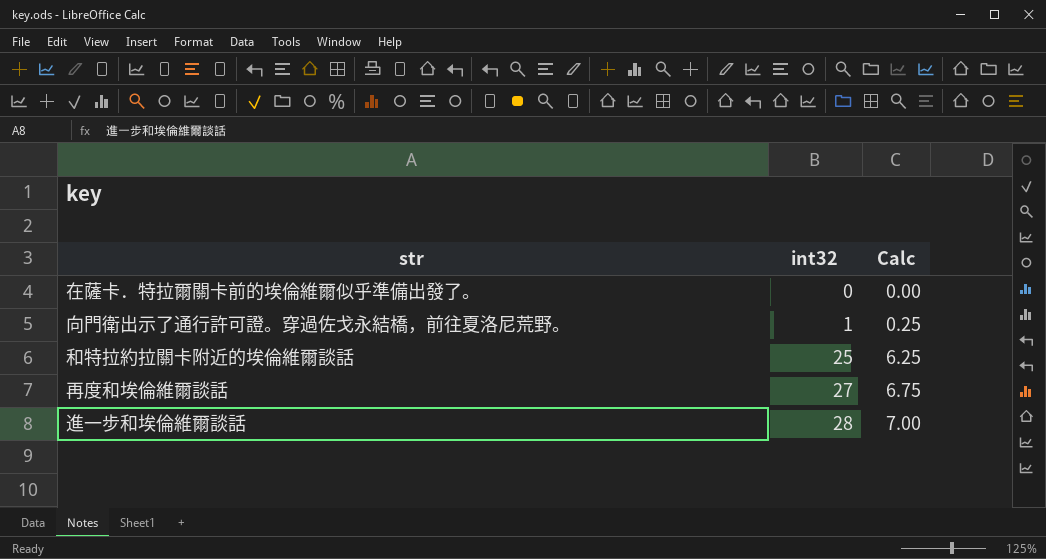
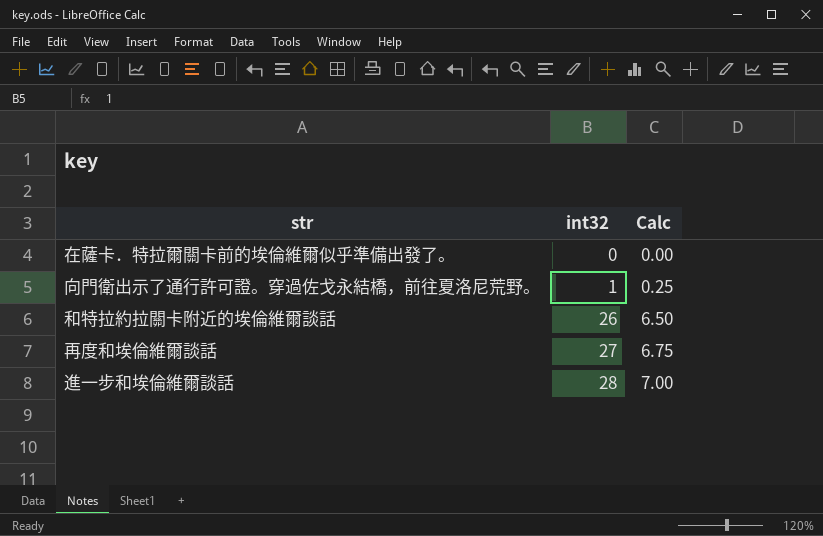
和特拉約拉關卡附近的埃倫維爾談話 | int32: 25 -> 26
和特拉約拉關卡附近的埃倫維爾談話 | Calc: 6.25 -> 6.50

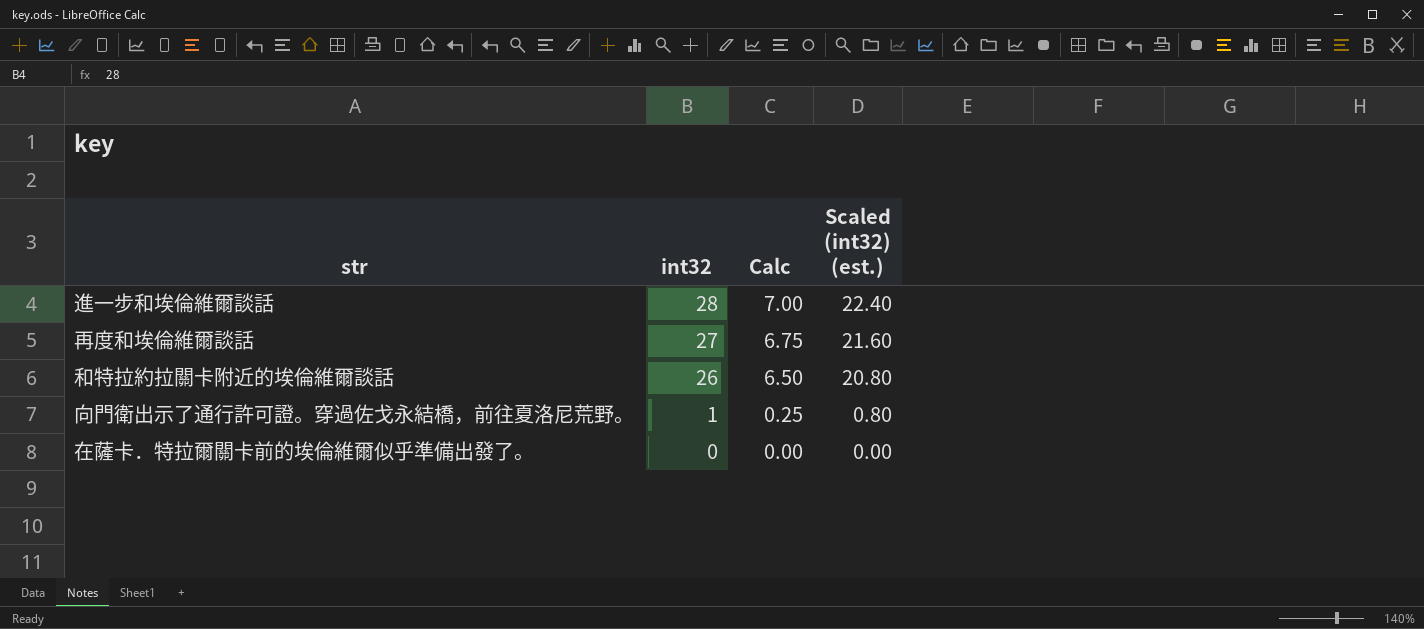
row order: int32 ascending -> int32 descending
column Scaled (int32) (est.) | formula: none -> [int32] * 0.8

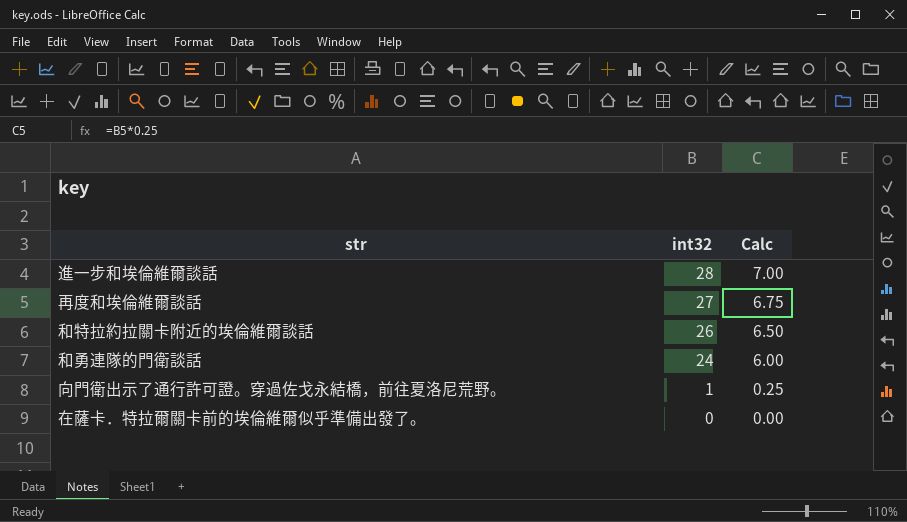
column Scaled (int32) (est.) | formula: [int32] * 0.8 -> none
row 和勇連隊的門衛談話: none -> 24 | 6.00

